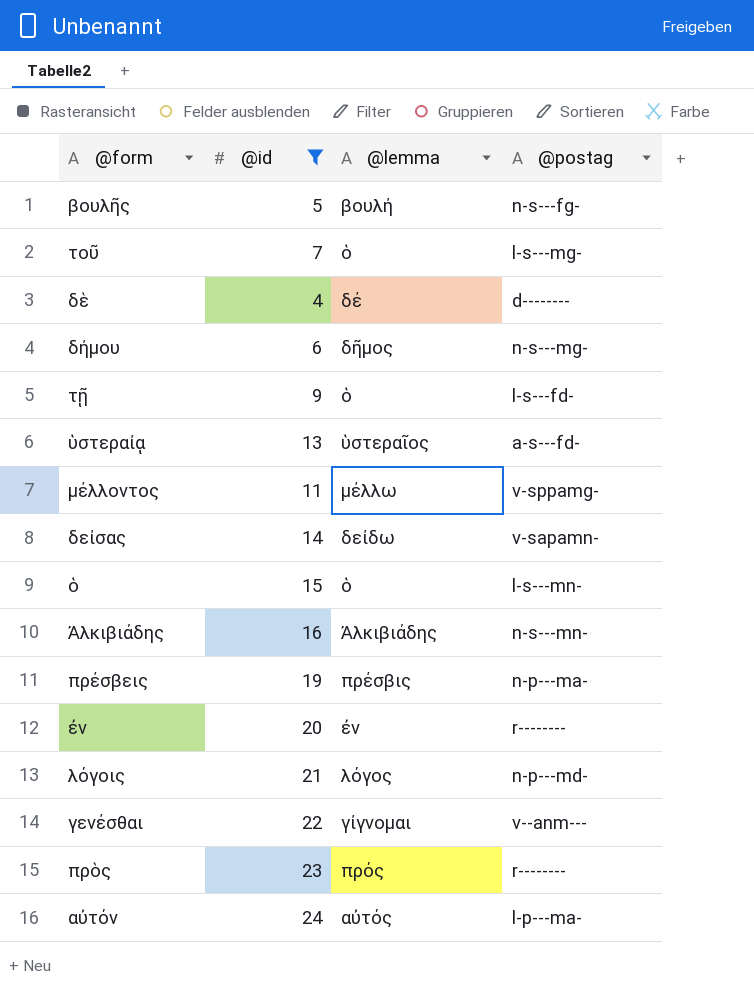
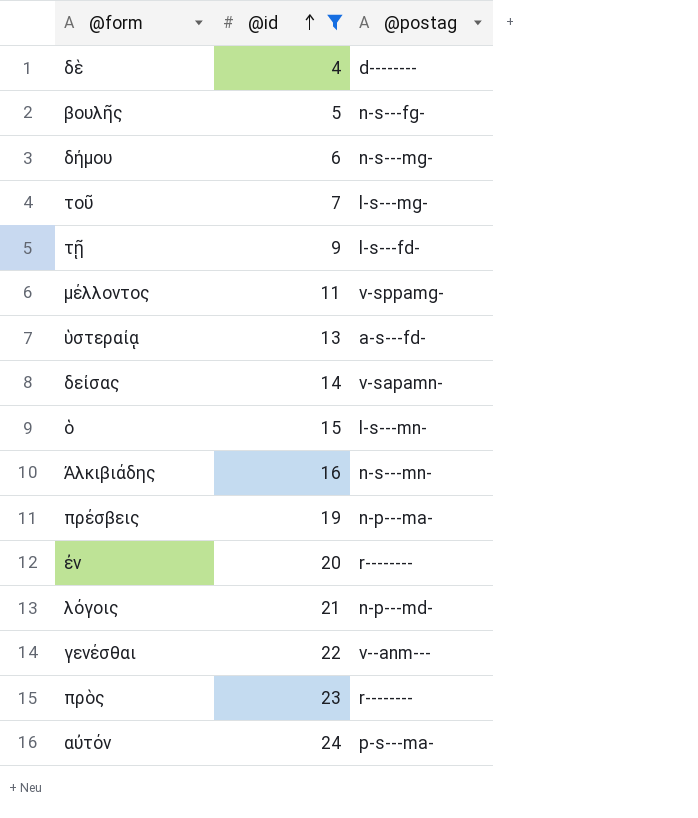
row order: none -> @id ascending
column @lemma | position: 3 -> none
αὐτόν | @postag: l-p---ma- -> p-s---ma-

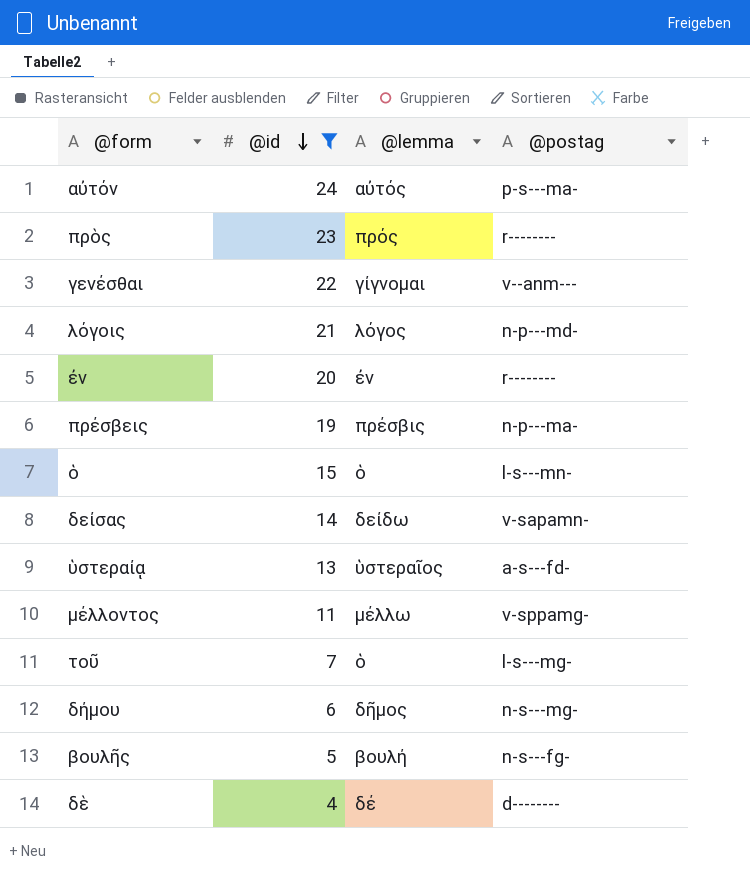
row order: @id ascending -> @id descending
column @lemma | position: none -> 3
row τῇ: 9 | l-s---fd- -> none
row Ἀλκιβιάδης: 16 | n-s---mn- -> none

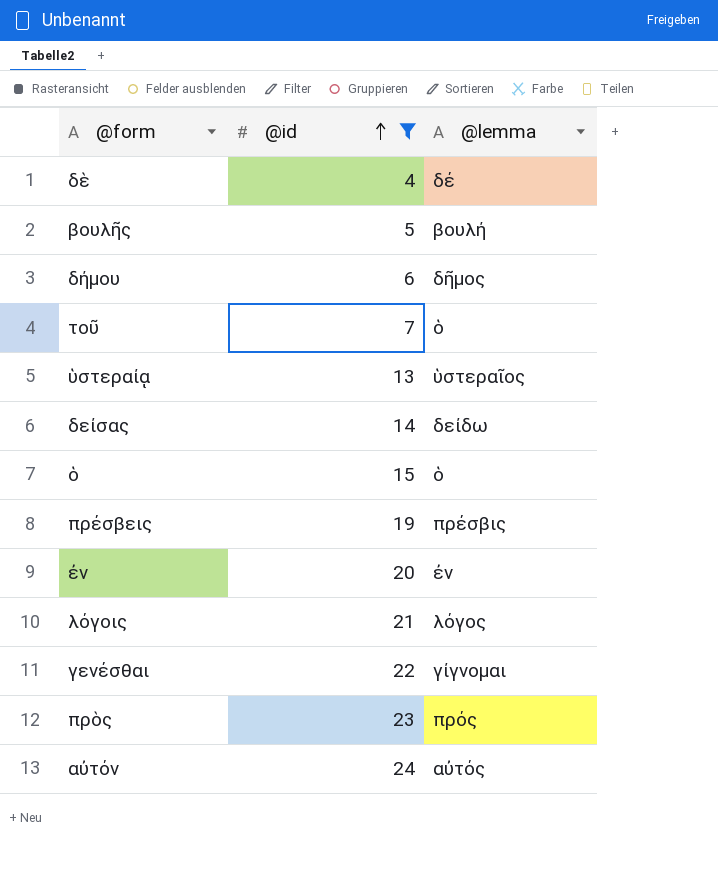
row order: @id descending -> @id ascending
column @postag | position: 4 -> none
row μέλλοντος: 11 | μέλλω | v-sppamg- -> none

